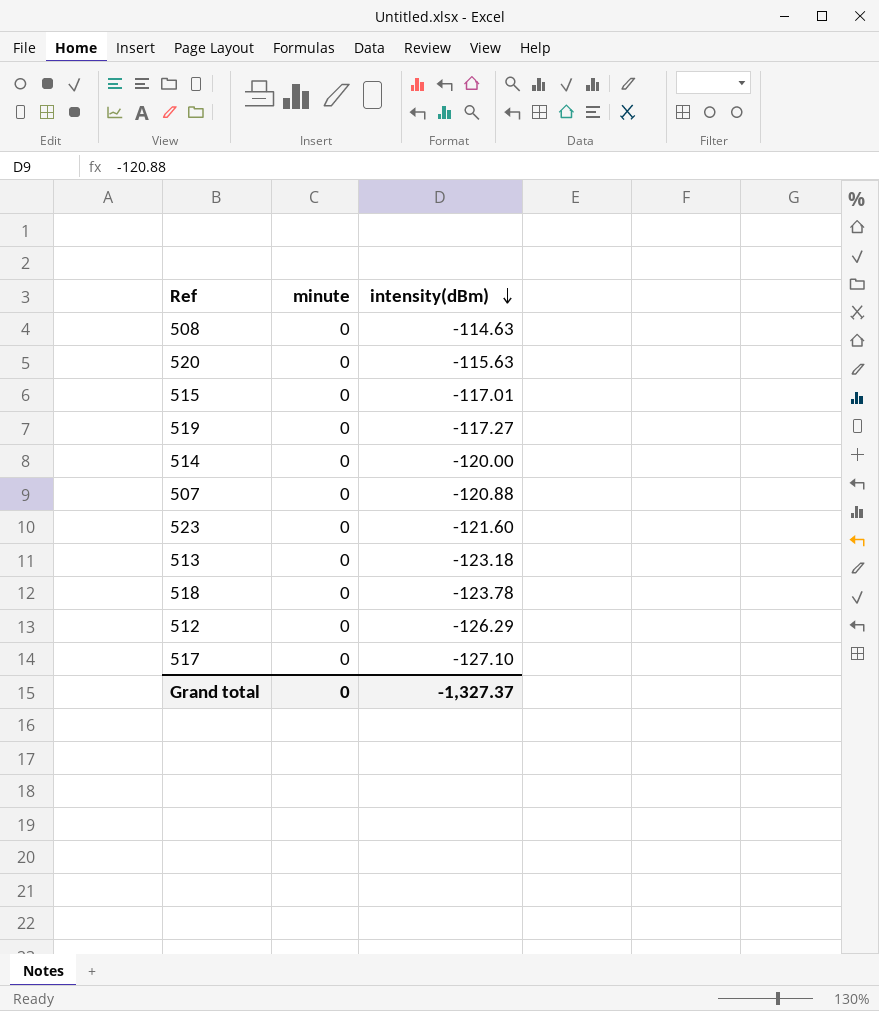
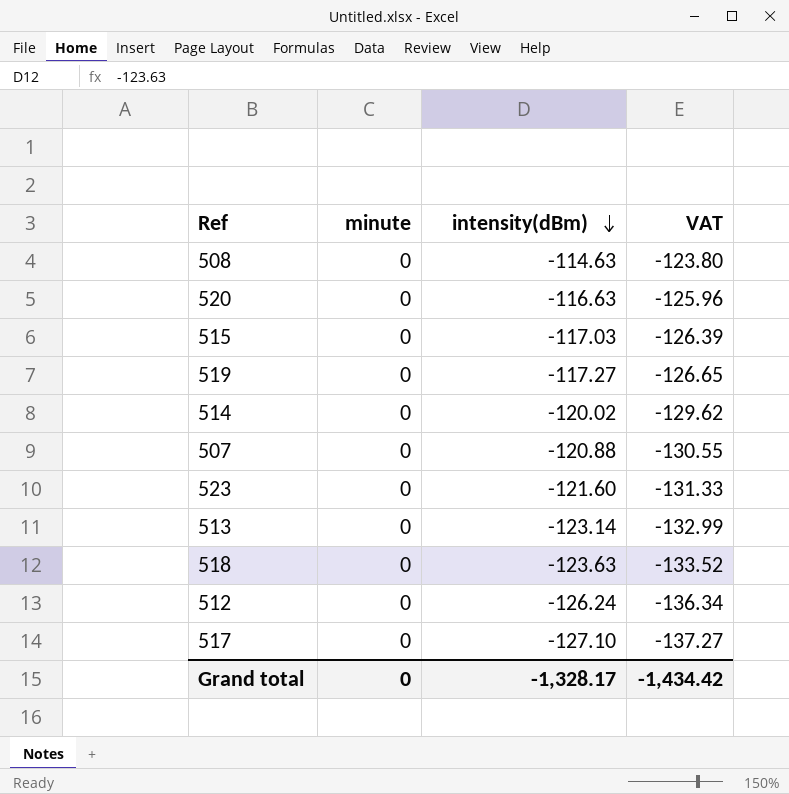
column VAT | formula: none -> [intensity(dBm)] * 1.08
520 | intensity(dBm): -115.63 -> -116.63
515 | intensity(dBm): -117.01 -> -117.03
514 | intensity(dBm): -120.00 -> -120.02
513 | intensity(dBm): -123.18 -> -123.14
518 | intensity(dBm): -123.78 -> -123.63
512 | intensity(dBm): -126.29 -> -126.24
Grand total | intensity(dBm): -1,327.37 -> -1,328.17

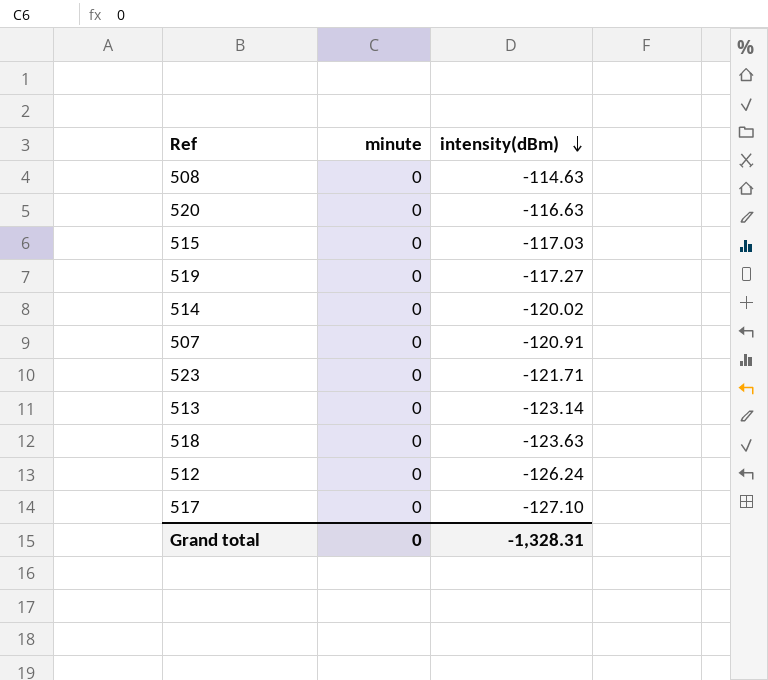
column VAT | formula: [intensity(dBm)] * 1.08 -> none
507 | intensity(dBm): -120.88 -> -120.91
523 | intensity(dBm): -121.60 -> -121.71
Grand total | intensity(dBm): -1,328.17 -> -1,328.31

